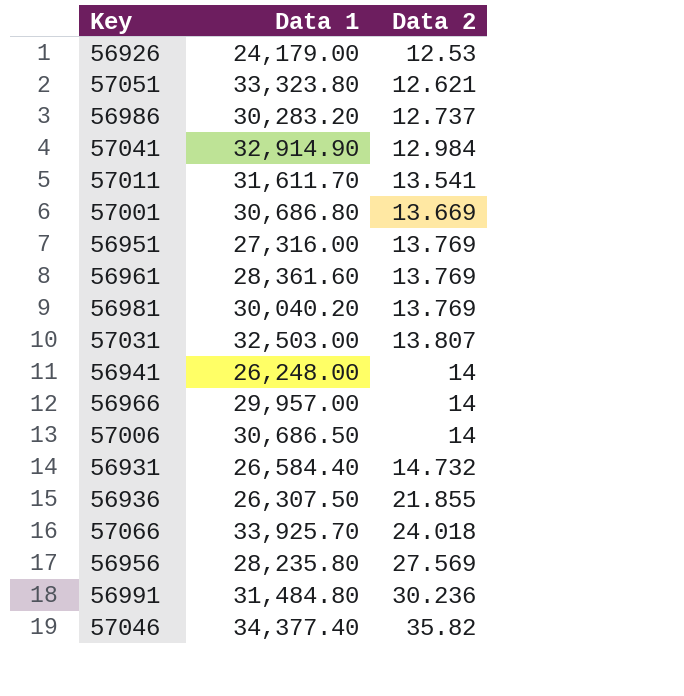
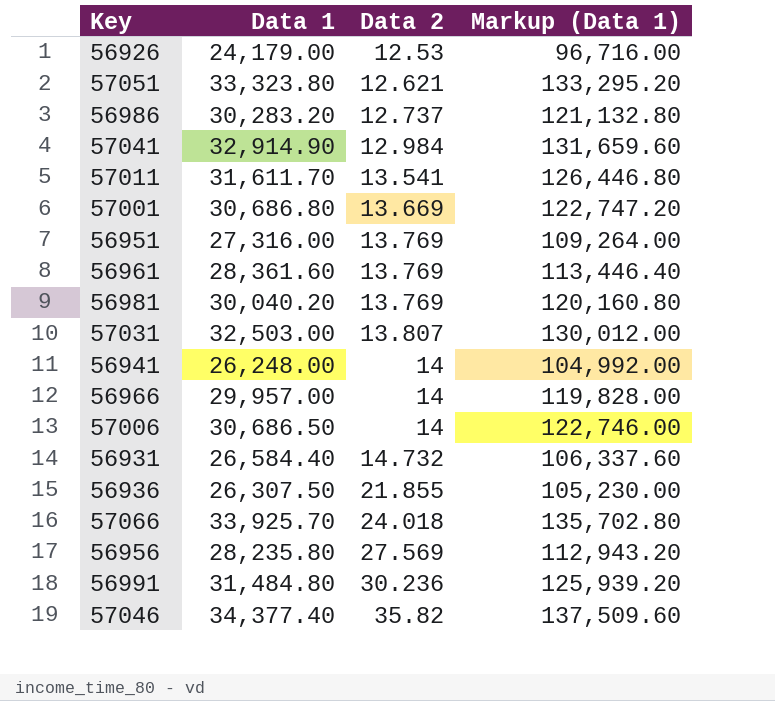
column Markup (Data 1) | formula: none -> [Data 1] * 4

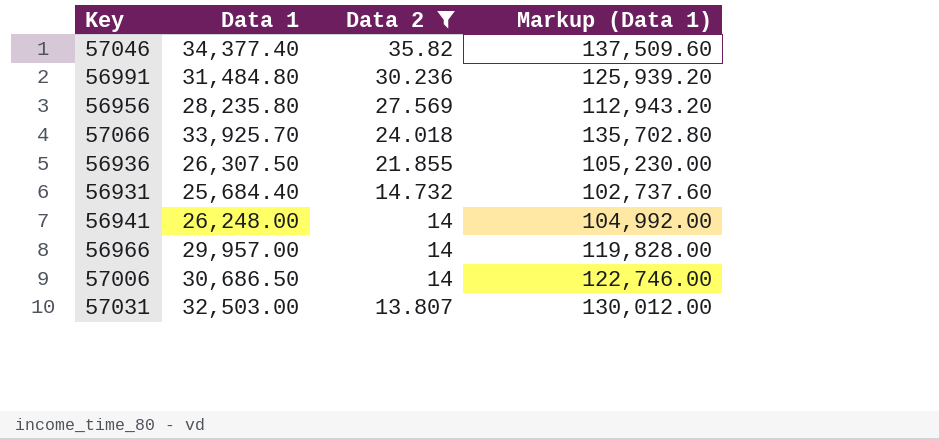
filter: none -> Data 2 >= 13.807
row order: Data 2 ascending -> Data 2 descending
56931 | Data 1: 26,584.40 -> 25,684.40
56931 | Markup (Data 1): 106,337.60 -> 102,737.60

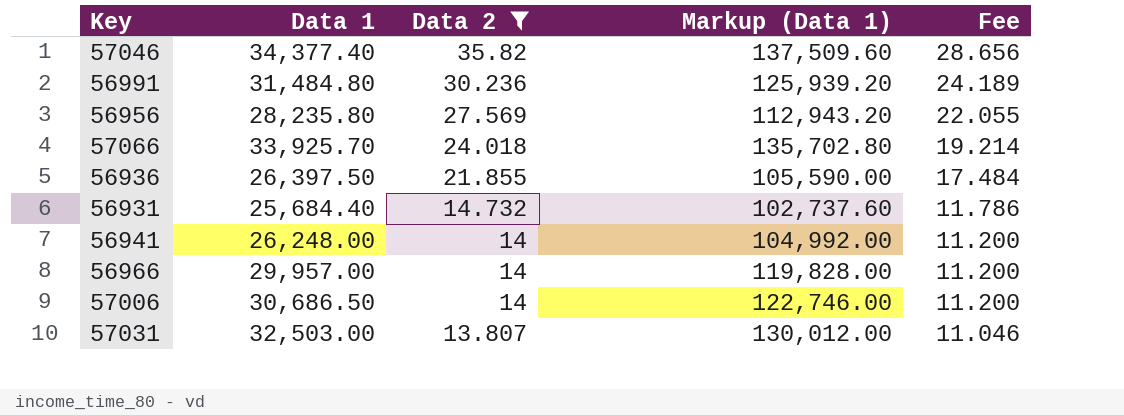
column Fee | formula: none -> [Data 2] * 0.8
56936 | Data 1: 26,307.50 -> 26,397.50
56936 | Markup (Data 1): 105,230.00 -> 105,590.00

